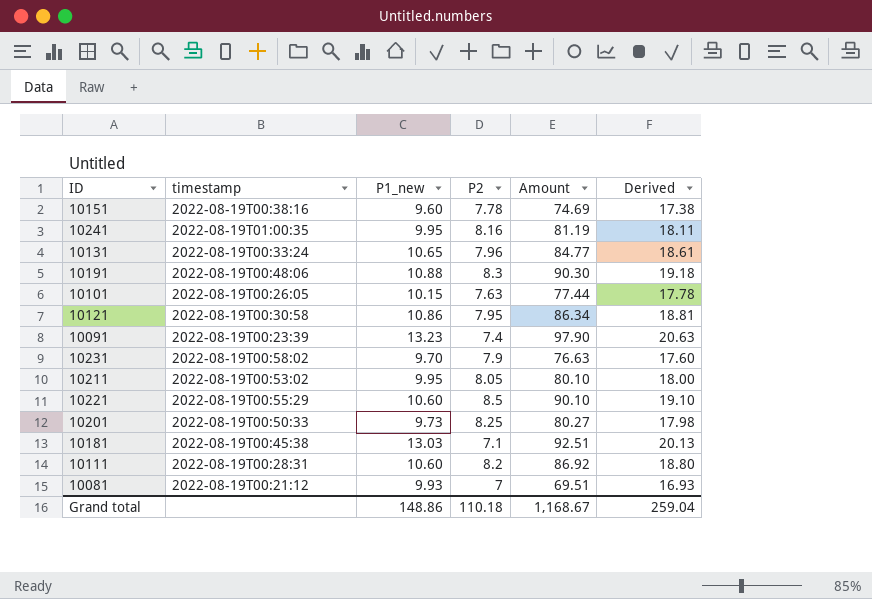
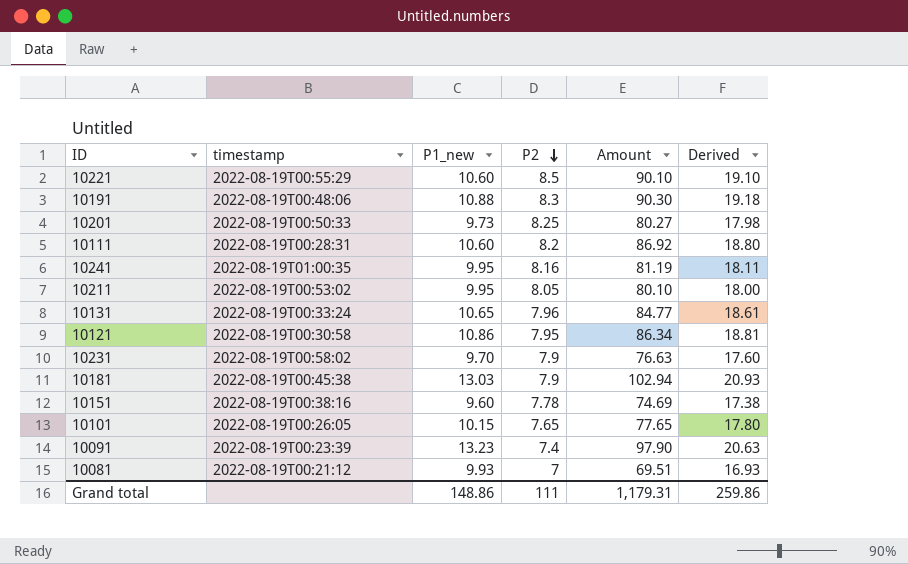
row order: none -> P2 descending
10181 | P2: 7.1 -> 7.9
10181 | Amount: 92.51 -> 102.94
10181 | Derived: 20.13 -> 20.93
10101 | P2: 7.63 -> 7.65
10101 | Amount: 77.44 -> 77.65
10101 | Derived: 17.78 -> 17.80
Grand total | P2: 110.18 -> 111
Grand total | Amount: 1,168.67 -> 1,179.31
Grand total | Derived: 259.04 -> 259.86

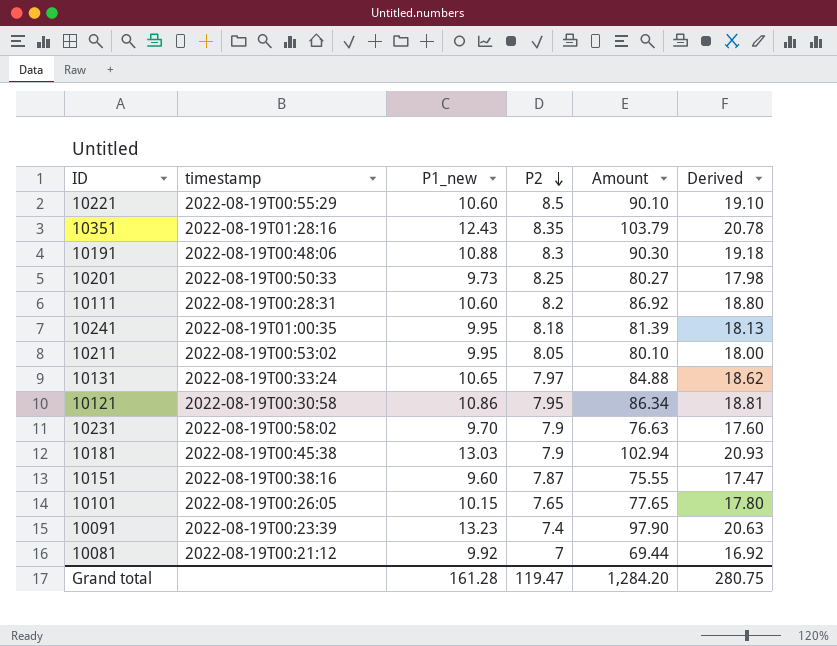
row 10351: none -> 2022-08-19T01:28:16 | 12.43 | 8.35 | 103.79 | 20.78
10241 | P2: 8.16 -> 8.18
10241 | Amount: 81.19 -> 81.39
10241 | Derived: 18.11 -> 18.13
10131 | P2: 7.96 -> 7.97
10131 | Amount: 84.77 -> 84.88
10131 | Derived: 18.61 -> 18.62
10151 | P2: 7.78 -> 7.87
10151 | Amount: 74.69 -> 75.55
10151 | Derived: 17.38 -> 17.47
10081 | P1_new: 9.93 -> 9.92
10081 | Amount: 69.51 -> 69.44
10081 | Derived: 16.93 -> 16.92
Grand total | P1_new: 148.86 -> 161.28
Grand total | P2: 111 -> 119.47
Grand total | Amount: 1,179.31 -> 1,284.20
Grand total | Derived: 259.86 -> 280.75

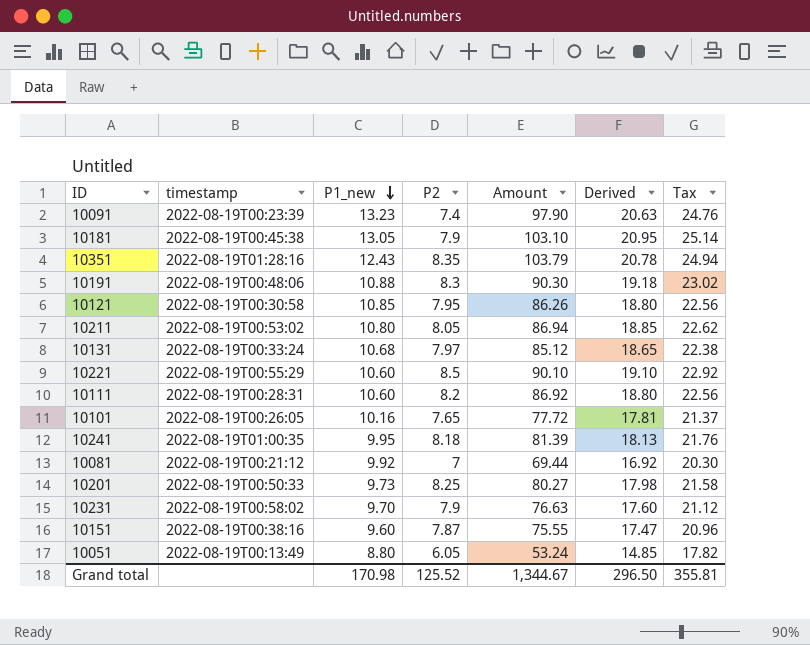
row order: P2 descending -> P1_new descending
column Tax | formula: none -> [Derived] * 1.2
10181 | P1_new: 13.03 -> 13.05
10181 | Amount: 102.94 -> 103.10
10181 | Derived: 20.93 -> 20.95
10121 | P1_new: 10.86 -> 10.85
10121 | Amount: 86.34 -> 86.26
10121 | Derived: 18.81 -> 18.80
10211 | P1_new: 9.95 -> 10.80
10211 | Amount: 80.10 -> 86.94
10211 | Derived: 18.00 -> 18.85
10131 | P1_new: 10.65 -> 10.68
10131 | Amount: 84.88 -> 85.12
10131 | Derived: 18.62 -> 18.65
10101 | P1_new: 10.15 -> 10.16
10101 | Amount: 77.65 -> 77.72
10101 | Derived: 17.80 -> 17.81
row 10051: none -> 2022-08-19T00:13:49 | 8.80 | 6.05 | 53.24 | 14.85 | 17.82
Grand total | P1_new: 161.28 -> 170.98
Grand total | P2: 119.47 -> 125.52
Grand total | Amount: 1,284.20 -> 1,344.67
Grand total | Derived: 280.75 -> 296.50

